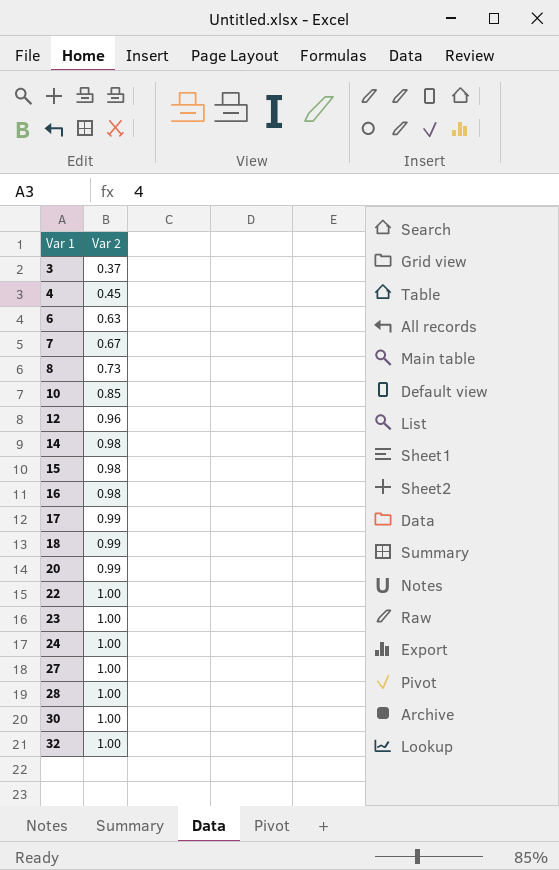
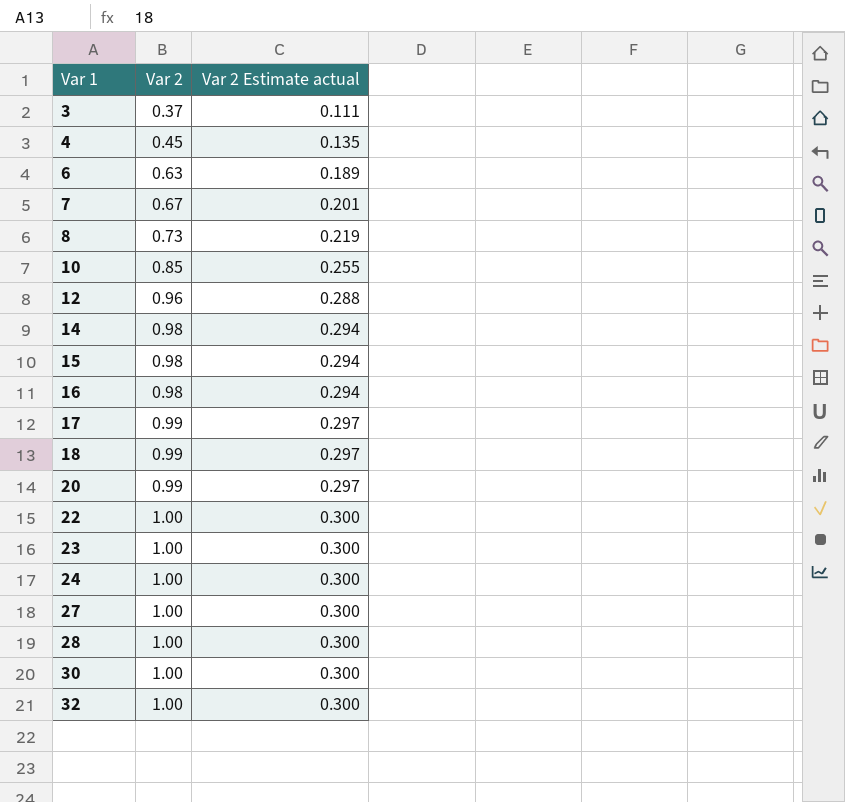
column Var 2 Estimate actual | formula: none -> [Var 2] * 0.3

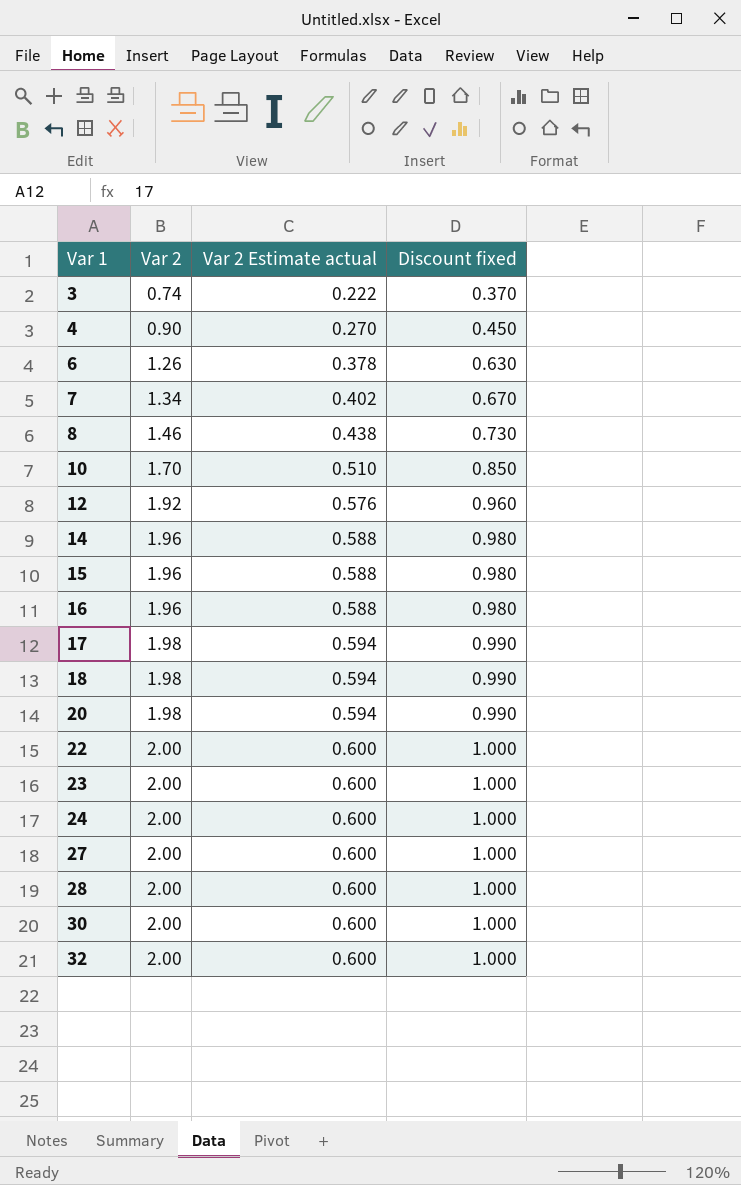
column Discount fixed | formula: none -> [Var 2] * 0.5
3 | Var 2: 0.37 -> 0.74
3 | Var 2 Estimate actual: 0.111 -> 0.222
4 | Var 2: 0.45 -> 0.90
4 | Var 2 Estimate actual: 0.135 -> 0.270
6 | Var 2: 0.63 -> 1.26
6 | Var 2 Estimate actual: 0.189 -> 0.378
7 | Var 2: 0.67 -> 1.34
7 | Var 2 Estimate actual: 0.201 -> 0.402
8 | Var 2: 0.73 -> 1.46
8 | Var 2 Estimate actual: 0.219 -> 0.438
10 | Var 2: 0.85 -> 1.70
10 | Var 2 Estimate actual: 0.255 -> 0.510
12 | Var 2: 0.96 -> 1.92
12 | Var 2 Estimate actual: 0.288 -> 0.576
14 | Var 2: 0.98 -> 1.96
14 | Var 2 Estimate actual: 0.294 -> 0.588
15 | Var 2: 0.98 -> 1.96
15 | Var 2 Estimate actual: 0.294 -> 0.588
16 | Var 2: 0.98 -> 1.96
16 | Var 2 Estimate actual: 0.294 -> 0.588
17 | Var 2: 0.99 -> 1.98
17 | Var 2 Estimate actual: 0.297 -> 0.594
18 | Var 2: 0.99 -> 1.98
18 | Var 2 Estimate actual: 0.297 -> 0.594
20 | Var 2: 0.99 -> 1.98
20 | Var 2 Estimate actual: 0.297 -> 0.594
22 | Var 2: 1.00 -> 2.00
22 | Var 2 Estimate actual: 0.300 -> 0.600
23 | Var 2: 1.00 -> 2.00
23 | Var 2 Estimate actual: 0.300 -> 0.600
24 | Var 2: 1.00 -> 2.00
24 | Var 2 Estimate actual: 0.300 -> 0.600
27 | Var 2: 1.00 -> 2.00
27 | Var 2 Estimate actual: 0.300 -> 0.600
28 | Var 2: 1.00 -> 2.00
28 | Var 2 Estimate actual: 0.300 -> 0.600
30 | Var 2: 1.00 -> 2.00
30 | Var 2 Estimate actual: 0.300 -> 0.600
32 | Var 2: 1.00 -> 2.00
32 | Var 2 Estimate actual: 0.300 -> 0.600

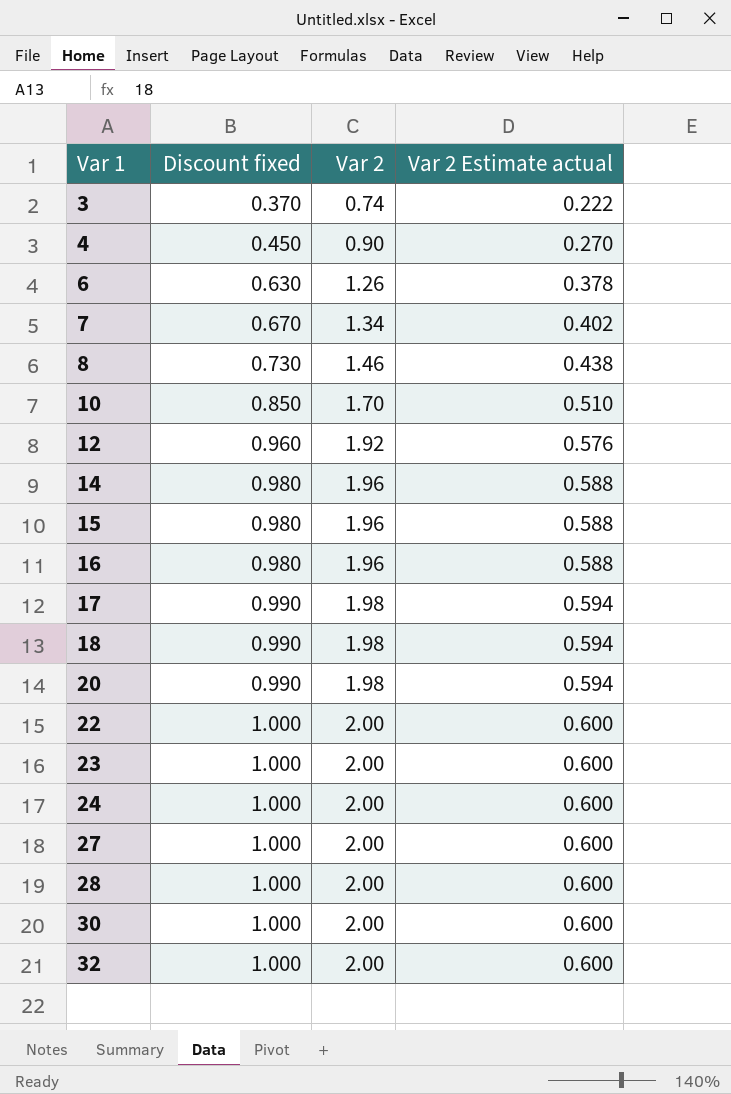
column Discount fixed | position: 4 -> 2

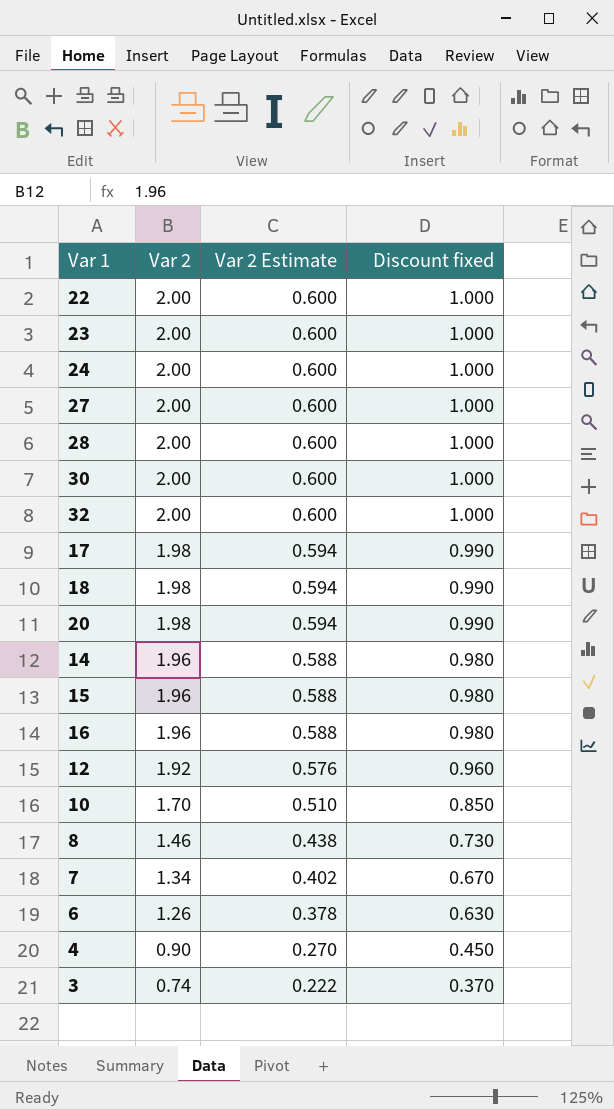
row order: Var 1 ascending -> Var 2 descending
column name: Var 2 Estimate actual -> Var 2 Estimate
column Discount fixed | position: 2 -> 4

